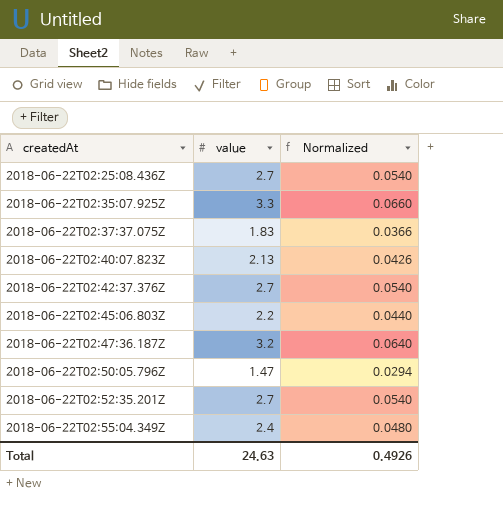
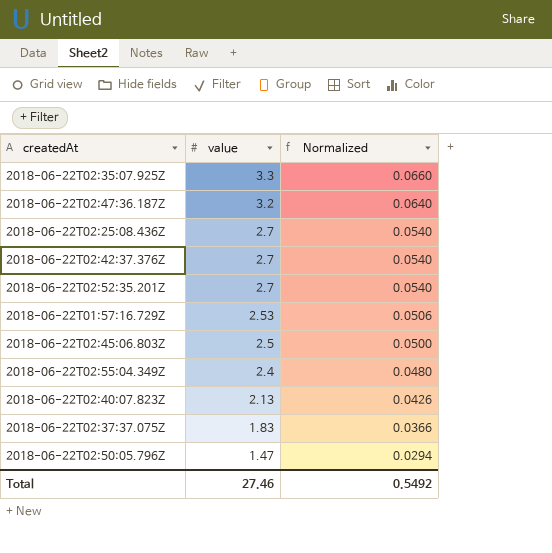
row order: createdAt ascending -> value descending
row 2018-06-22T01:57:16.729Z: none -> 2.53 | 0.0506
2018-06-22T02:45:06.803Z | value: 2.2 -> 2.5
2018-06-22T02:45:06.803Z | Normalized: 0.0440 -> 0.0500
Total | value: 24.63 -> 27.46
Total | Normalized: 0.4926 -> 0.5492

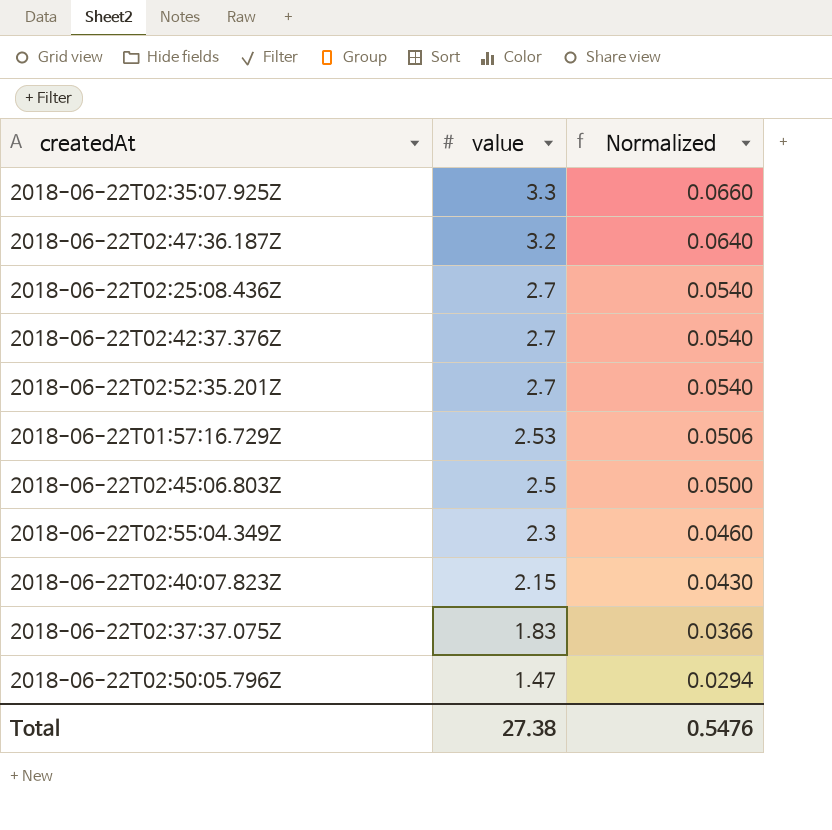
2018-06-22T02:55:04.349Z | value: 2.4 -> 2.3
2018-06-22T02:55:04.349Z | Normalized: 0.0480 -> 0.0460
2018-06-22T02:40:07.823Z | value: 2.13 -> 2.15
2018-06-22T02:40:07.823Z | Normalized: 0.0426 -> 0.0430
Total | value: 27.46 -> 27.38
Total | Normalized: 0.5492 -> 0.5476

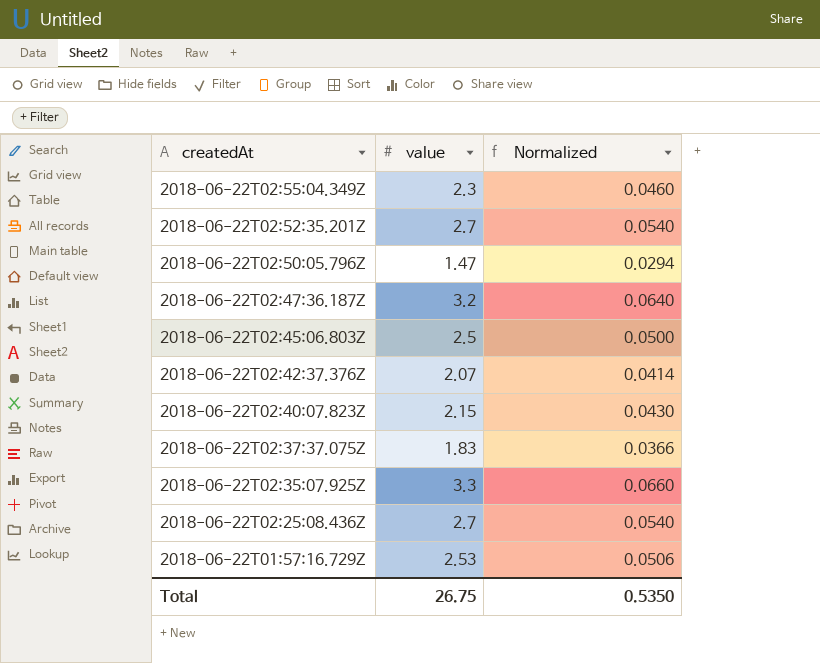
row order: value descending -> createdAt descending
2018-06-22T02:42:37.376Z | value: 2.7 -> 2.07
2018-06-22T02:42:37.376Z | Normalized: 0.0540 -> 0.0414
Total | value: 27.38 -> 26.75
Total | Normalized: 0.5476 -> 0.5350

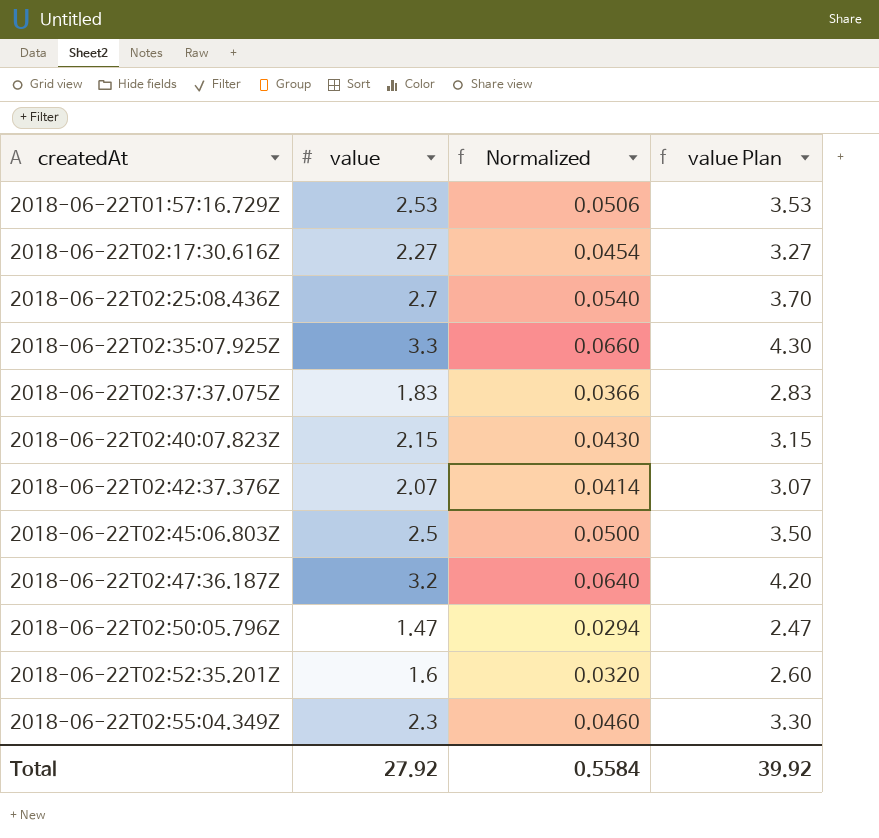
row order: createdAt descending -> createdAt ascending
column value Plan | formula: none -> [value] + 1
row 2018-06-22T02:17:30.616Z: none -> 2.27 | 0.0454 | 3.27
2018-06-22T02:52:35.201Z | value: 2.7 -> 1.6
2018-06-22T02:52:35.201Z | Normalized: 0.0540 -> 0.0320
Total | value: 26.75 -> 27.92
Total | Normalized: 0.5350 -> 0.5584

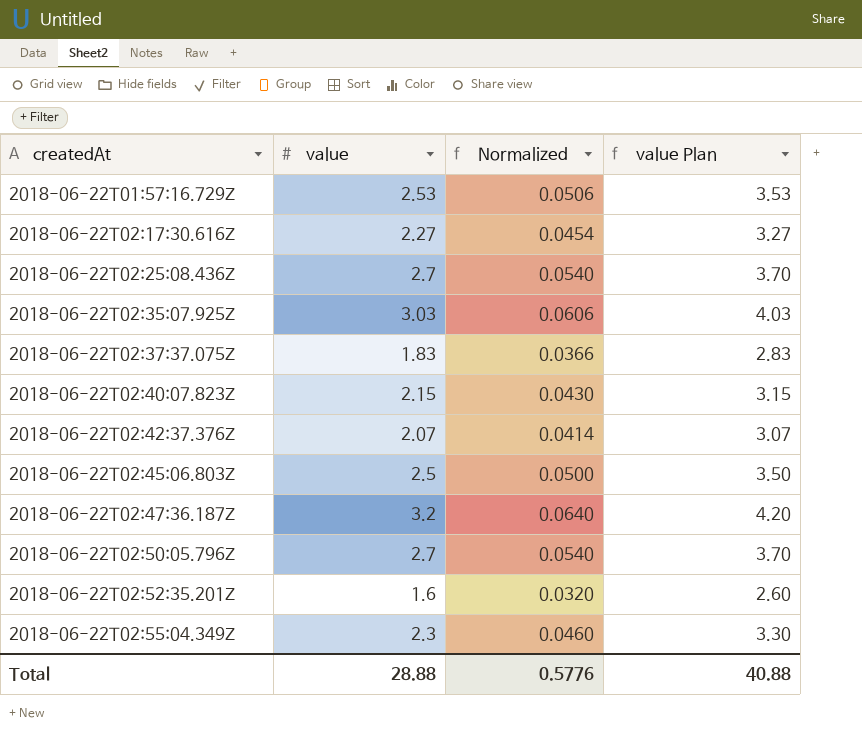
2018-06-22T02:35:07.925Z | value: 3.3 -> 3.03
2018-06-22T02:35:07.925Z | Normalized: 0.0660 -> 0.0606
2018-06-22T02:35:07.925Z | value Plan: 4.30 -> 4.03
2018-06-22T02:50:05.796Z | value: 1.47 -> 2.7
2018-06-22T02:50:05.796Z | Normalized: 0.0294 -> 0.0540
2018-06-22T02:50:05.796Z | value Plan: 2.47 -> 3.70
Total | value: 27.92 -> 28.88
Total | Normalized: 0.5584 -> 0.5776
Total | value Plan: 39.92 -> 40.88

